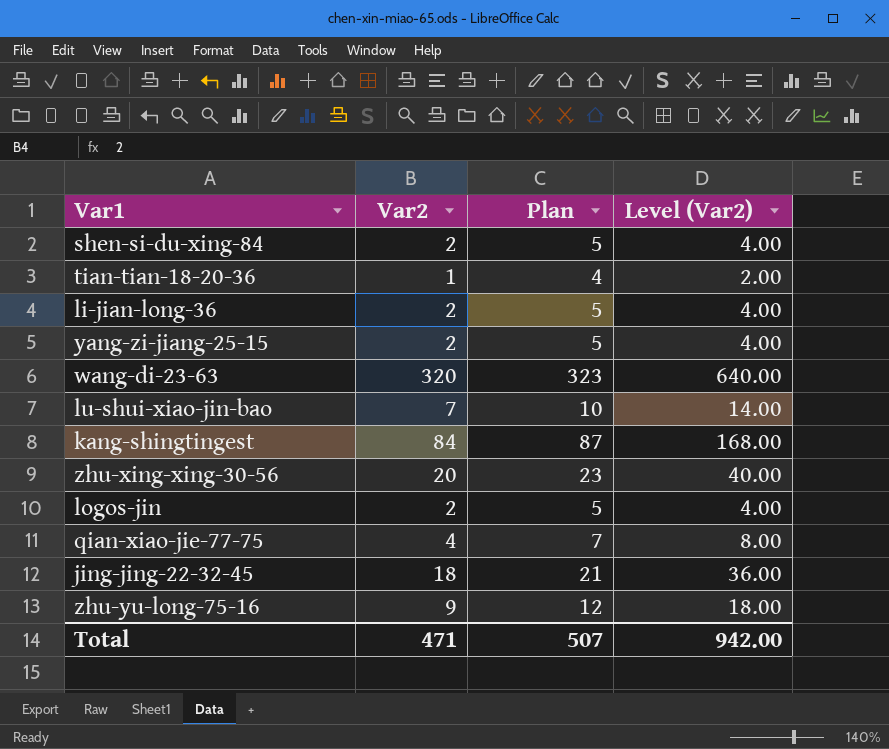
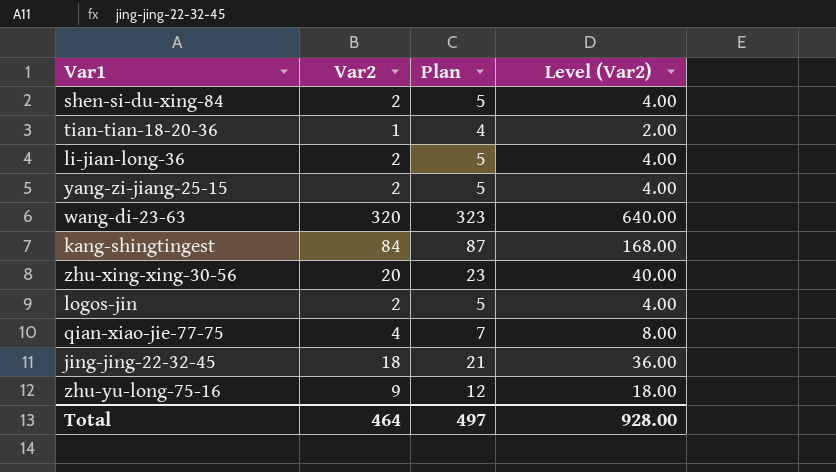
row lu-shui-xiao-jin-bao: 7 | 10 | 14.00 -> none
Total | Var2: 471 -> 464
Total | Plan: 507 -> 497
Total | Level (Var2): 942.00 -> 928.00

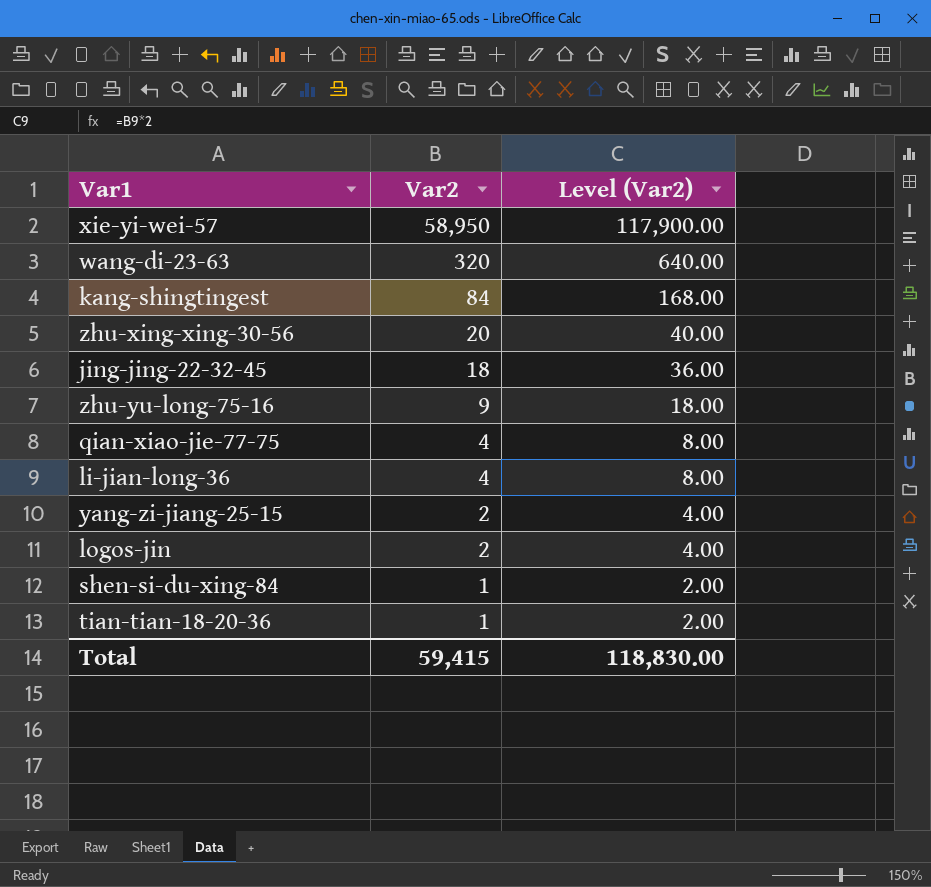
row order: none -> Var2 descending
column Plan | formula: [Var2] + 3 -> none
row xie-yi-wei-57: none -> 58,950 | 117,900.00
li-jian-long-36 | Var2: 2 -> 4
li-jian-long-36 | Level (Var2): 4.00 -> 8.00
shen-si-du-xing-84 | Var2: 2 -> 1
shen-si-du-xing-84 | Level (Var2): 4.00 -> 2.00
Total | Var2: 464 -> 59,415
Total | Level (Var2): 928.00 -> 118,830.00

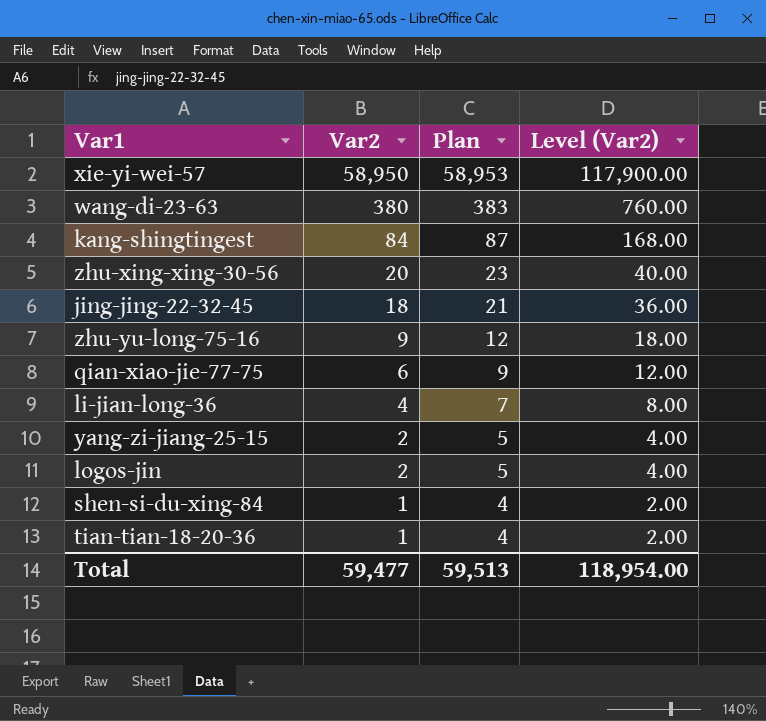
column Plan | formula: none -> [Var2] + 3
wang-di-23-63 | Var2: 320 -> 380
wang-di-23-63 | Level (Var2): 640.00 -> 760.00
qian-xiao-jie-77-75 | Var2: 4 -> 6
qian-xiao-jie-77-75 | Level (Var2): 8.00 -> 12.00
Total | Var2: 59,415 -> 59,477
Total | Level (Var2): 118,830.00 -> 118,954.00

